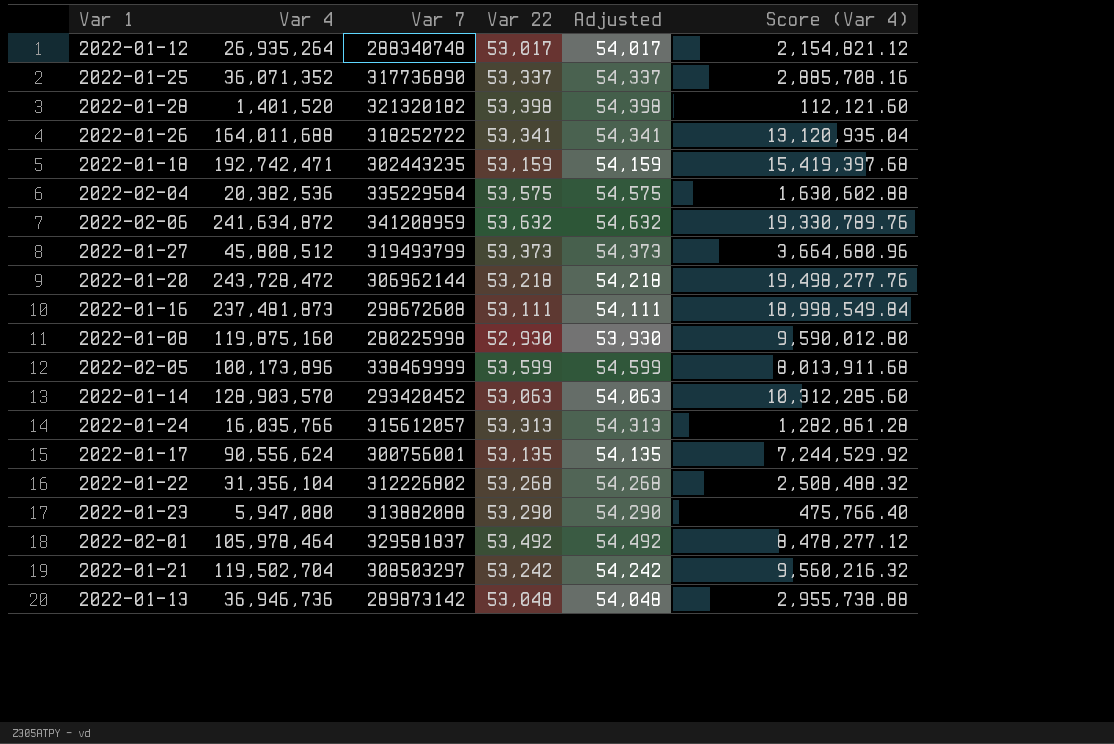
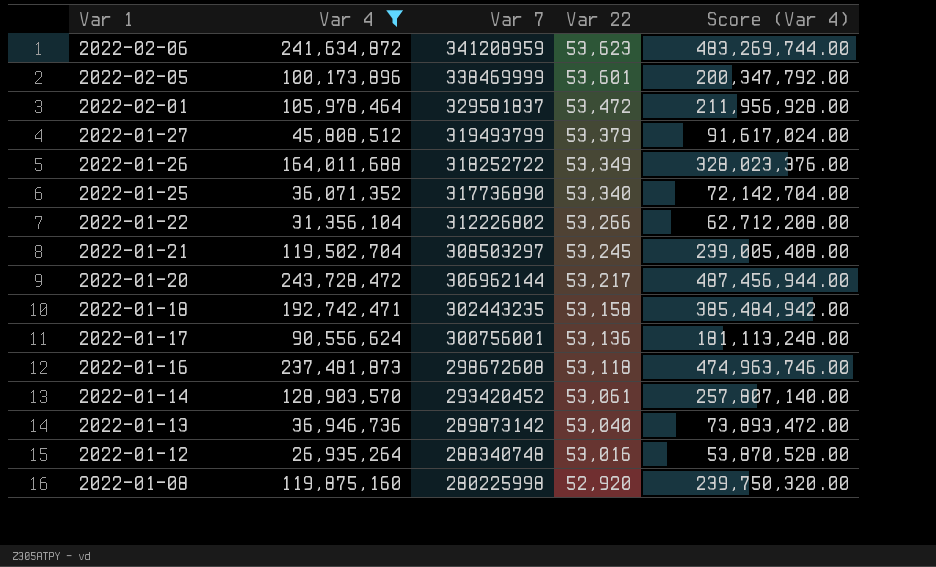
filter: none -> Var 4 >= 26,935,264
row order: none -> Var 1 descending
column Adjusted | formula: [Var 22] + 1000 -> none
column Score (Var 4) | formula: [Var 4] * 0.08 -> [Var 4] * 2
2022-02-06 | Var 22: 53,632 -> 53,623
2022-02-05 | Var 22: 53,599 -> 53,601
2022-02-01 | Var 22: 53,492 -> 53,472
2022-01-27 | Var 22: 53,373 -> 53,379
2022-01-26 | Var 22: 53,341 -> 53,349
2022-01-25 | Var 22: 53,337 -> 53,340
2022-01-22 | Var 22: 53,268 -> 53,266
2022-01-21 | Var 22: 53,242 -> 53,245
2022-01-20 | Var 22: 53,218 -> 53,217
2022-01-18 | Var 22: 53,159 -> 53,158
2022-01-17 | Var 22: 53,135 -> 53,136
2022-01-16 | Var 22: 53,111 -> 53,118
2022-01-14 | Var 22: 53,063 -> 53,061
2022-01-13 | Var 22: 53,048 -> 53,040
2022-01-12 | Var 22: 53,017 -> 53,016
2022-01-08 | Var 22: 52,930 -> 52,920

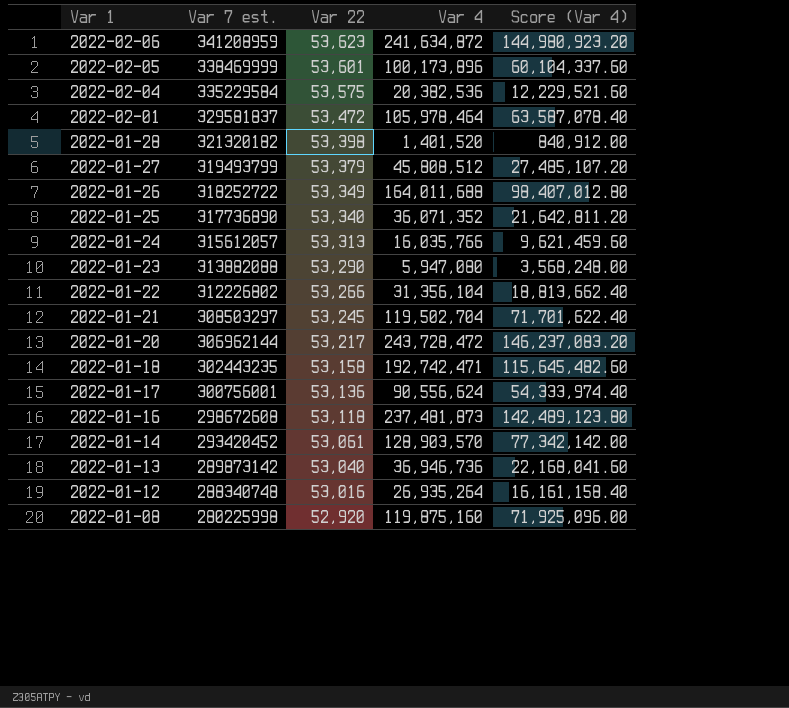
filter: Var 4 >= 26,935,264 -> none
column name: Var 7 -> Var 7 est.
column Var 4 | position: 2 -> 4
column Score (Var 4) | formula: [Var 4] * 2 -> [Var 4] * 0.6

